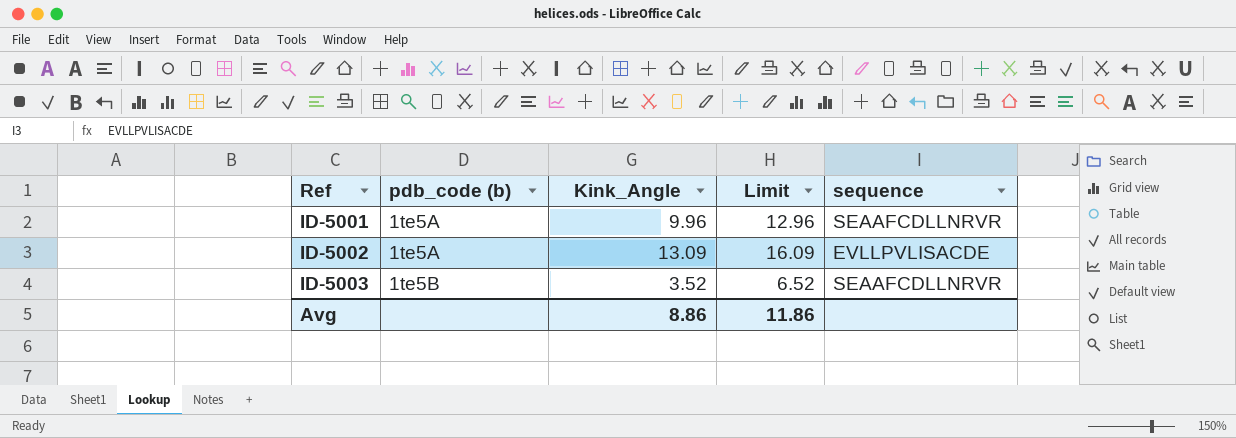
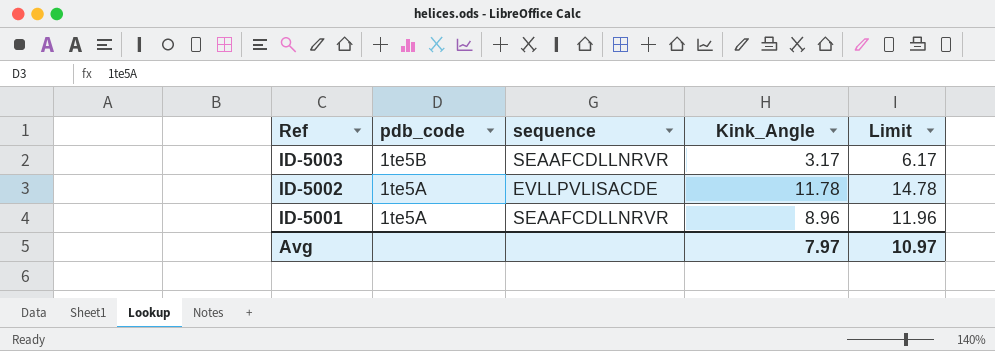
row order: Ref ascending -> Ref descending
column name: pdb_code (b) -> pdb_code
column sequence | position: 5 -> 3
ID-5003 | Kink_Angle: 3.52 -> 3.17
ID-5003 | Limit: 6.52 -> 6.17
ID-5002 | Kink_Angle: 13.09 -> 11.78
ID-5002 | Limit: 16.09 -> 14.78
ID-5001 | Kink_Angle: 9.96 -> 8.96
ID-5001 | Limit: 12.96 -> 11.96
Avg | Kink_Angle: 8.86 -> 7.97
Avg | Limit: 11.86 -> 10.97

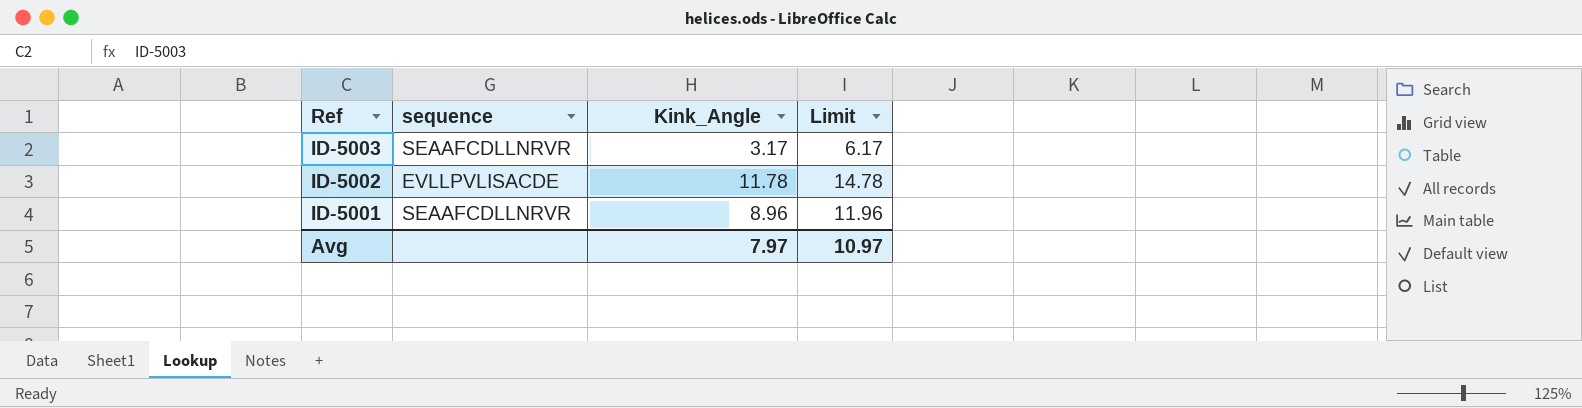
column pdb_code | position: 2 -> none

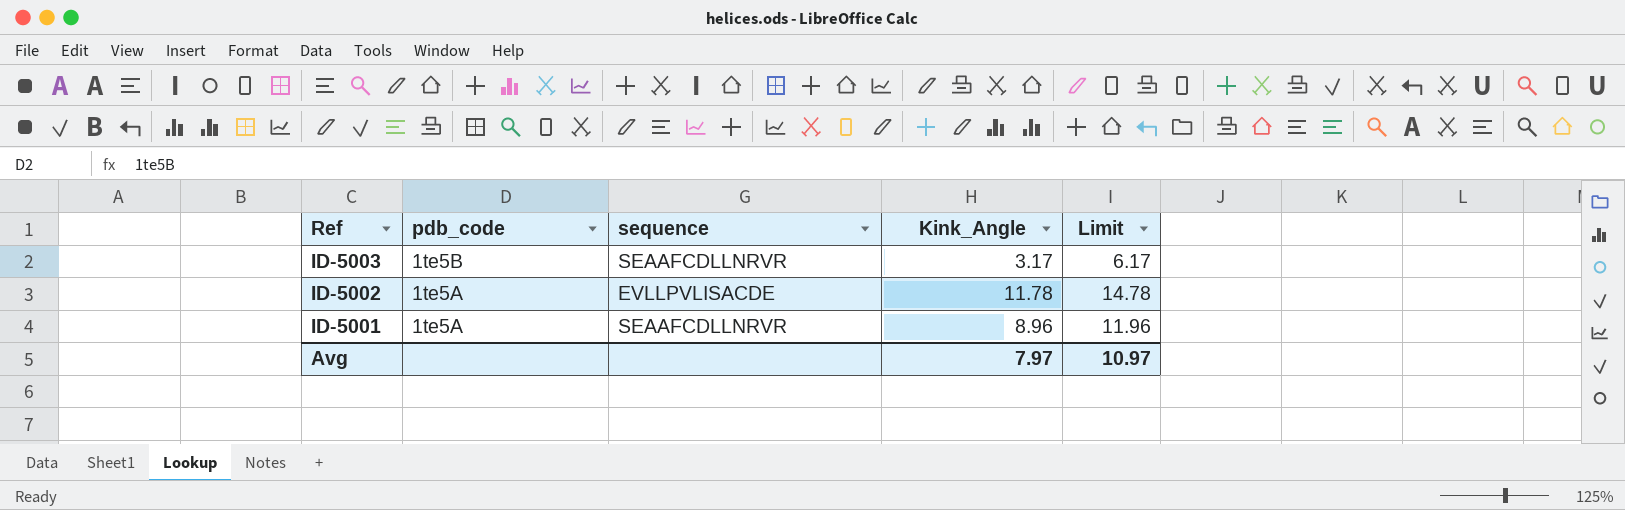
column pdb_code | position: none -> 2

